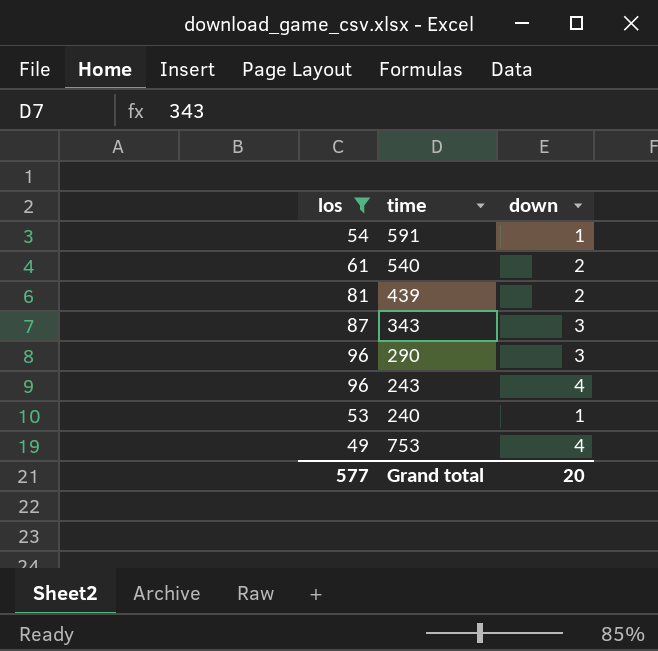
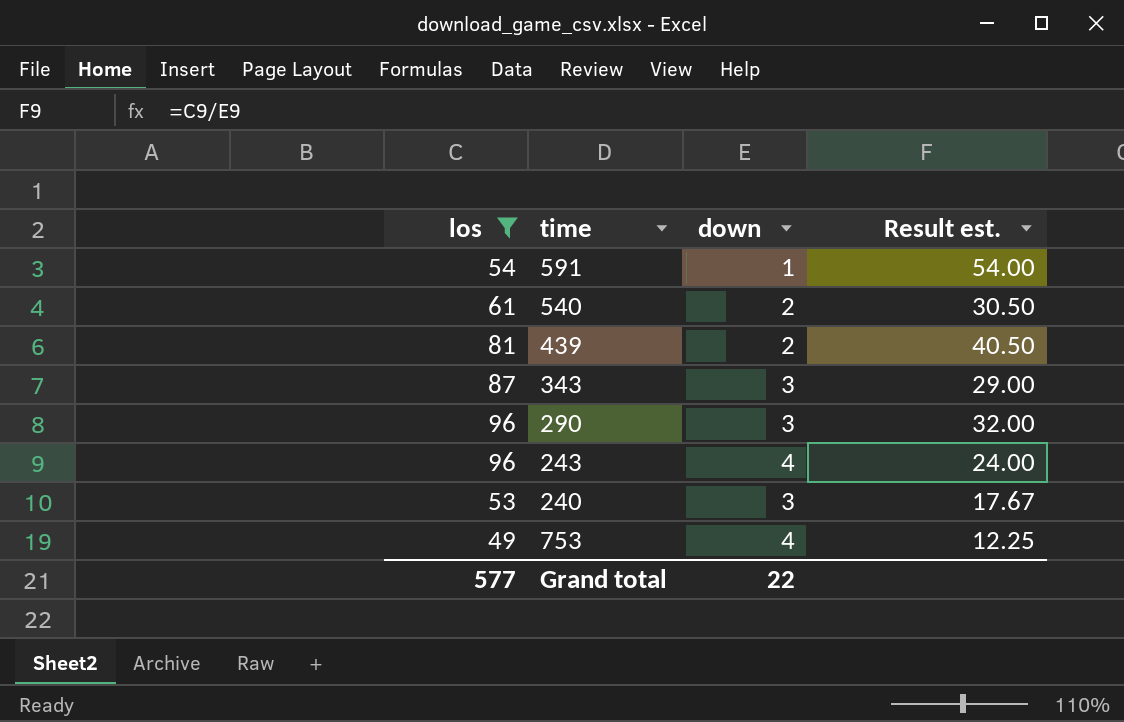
column Result est. | formula: none -> [los] / [down]
240 | down: 1 -> 3
Grand total | down: 20 -> 22

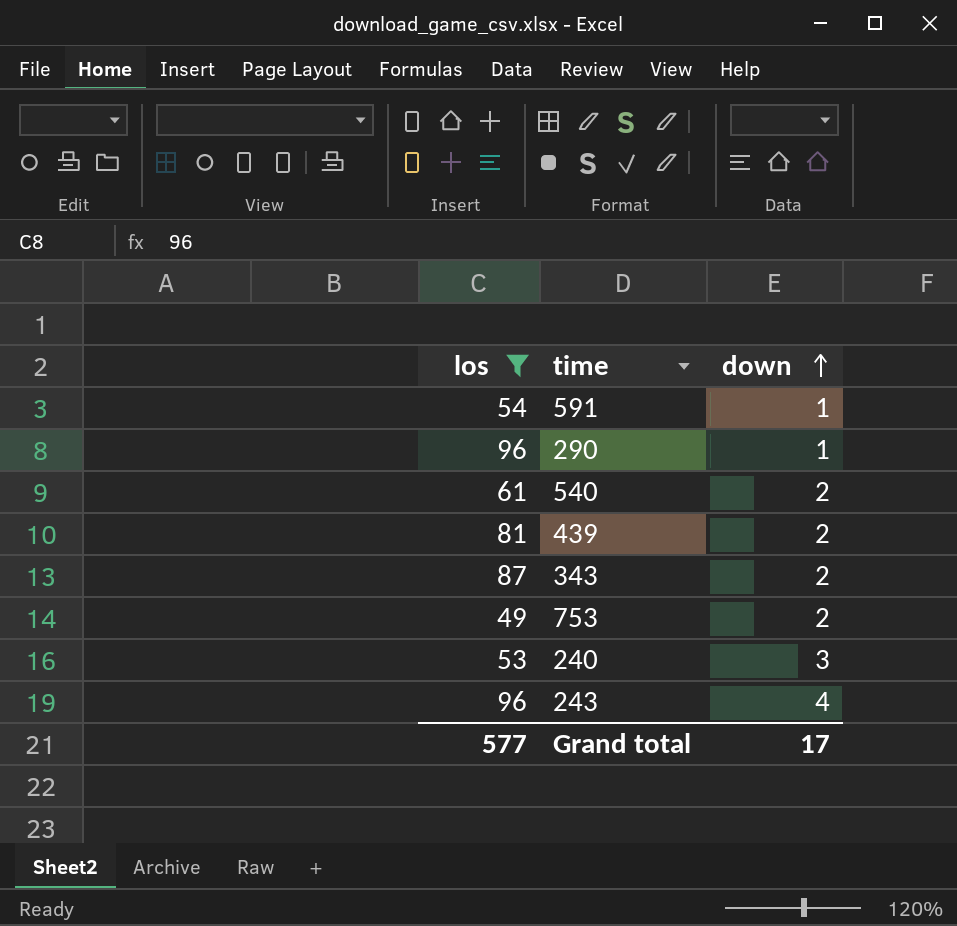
row order: none -> down ascending
column Result est. | formula: [los] / [down] -> none
290 | down: 3 -> 1
343 | down: 3 -> 2
753 | down: 4 -> 2
Grand total | down: 22 -> 17

